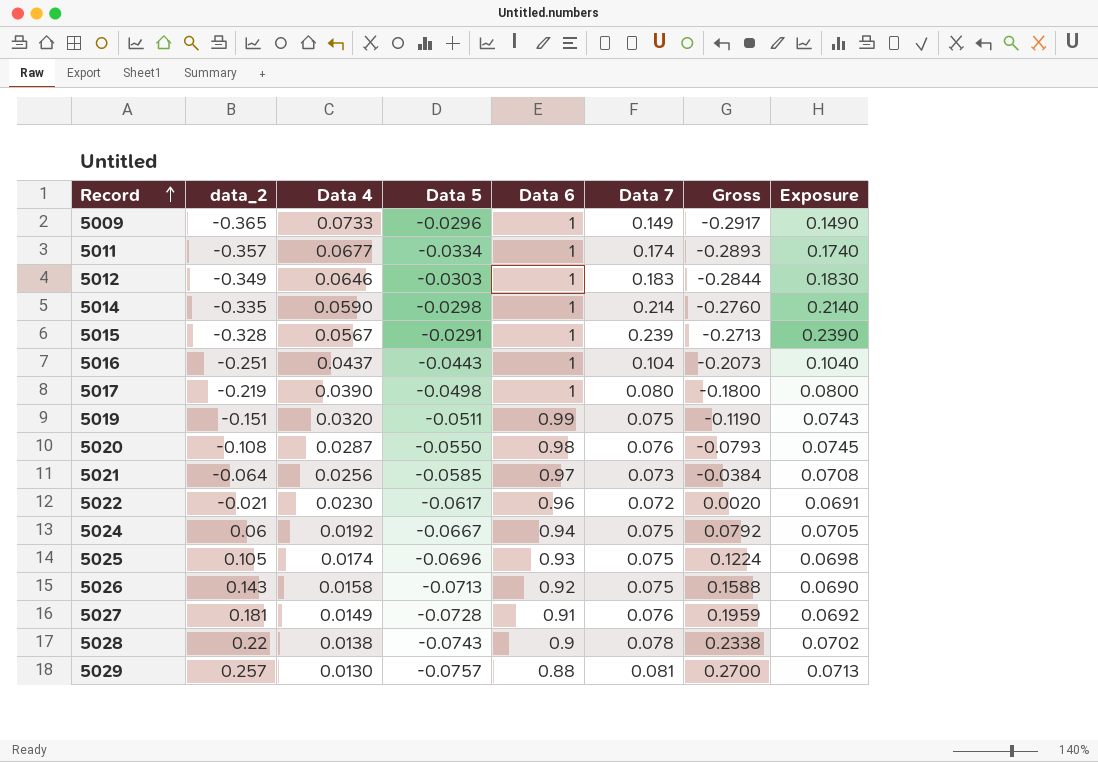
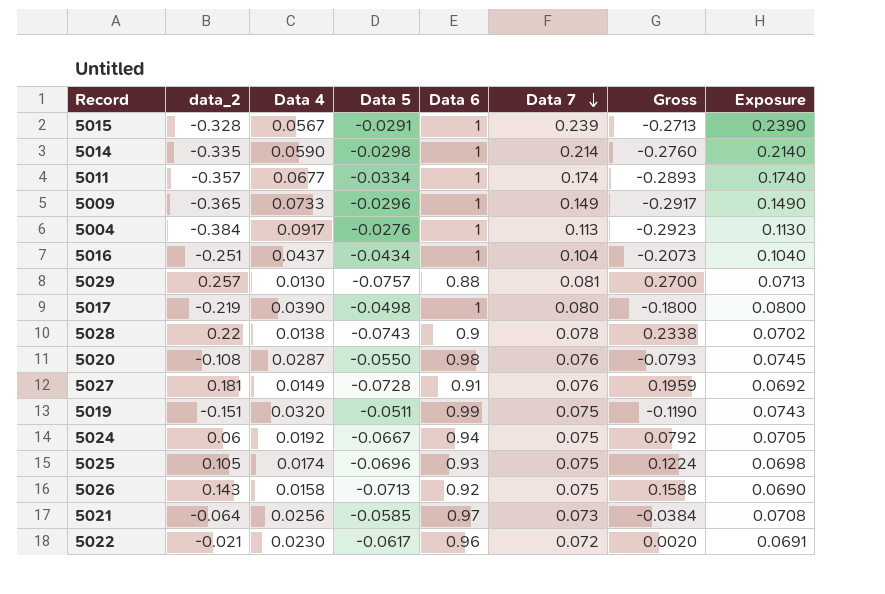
row order: Record ascending -> Data 7 descending
row 5012: -0.349 | 0.0646 | -0.0303 | 1 | 0.183 | -0.2844 | 0.1830 -> none
row 5004: none -> -0.384 | 0.0917 | -0.0276 | 1 | 0.113 | -0.2923 | 0.1130
5016 | Data 5: -0.0443 -> -0.0434

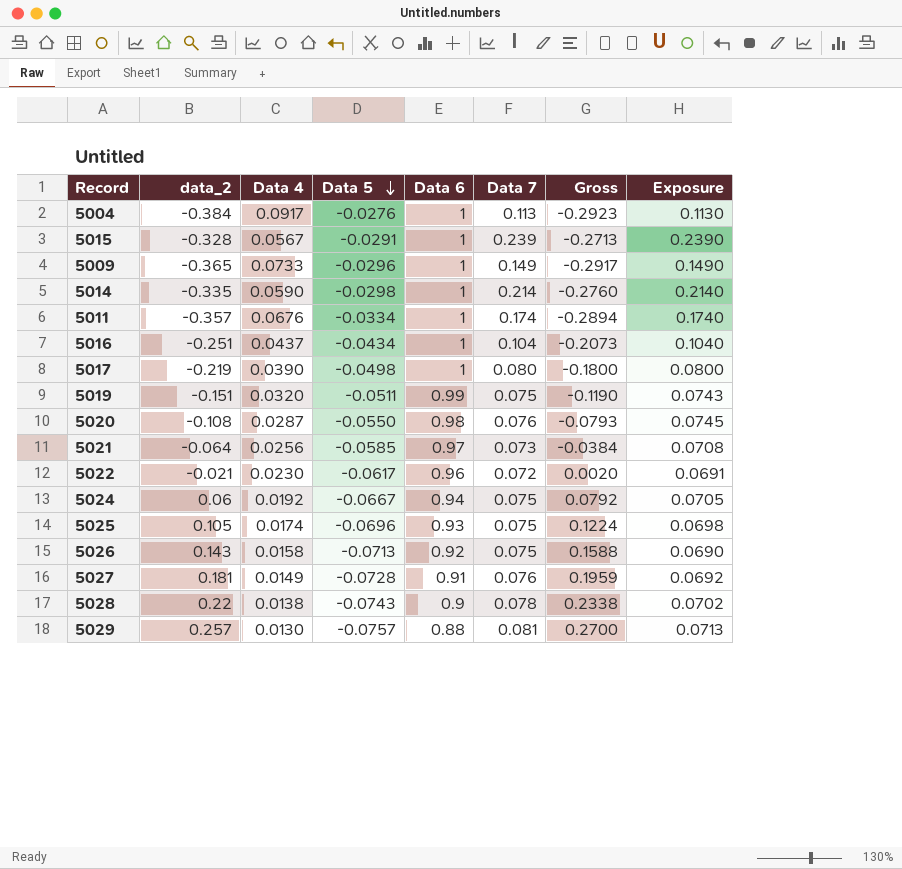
row order: Data 7 descending -> Data 5 descending
5011 | Data 4: 0.0677 -> 0.0676
5011 | Gross: -0.2893 -> -0.2894

